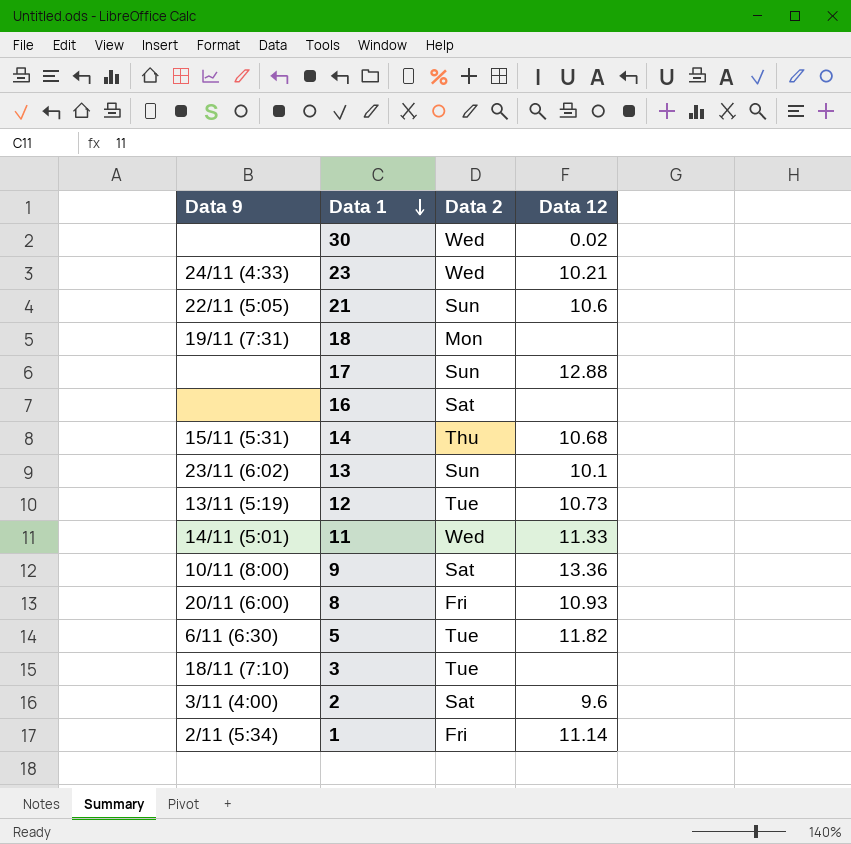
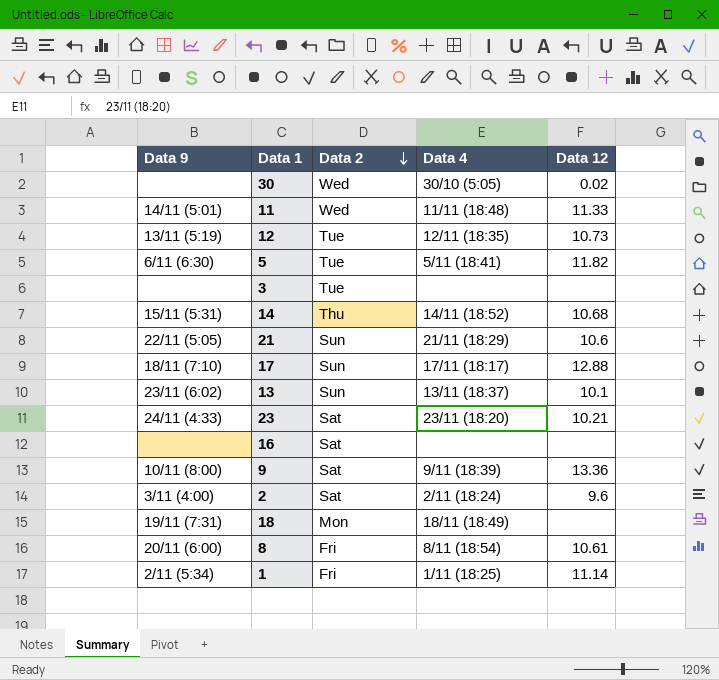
row order: Data 1 descending -> Data 2 descending
column Data 4 | position: none -> 4
3 | Data 9: 18/11 (7:10) -> none
17 | Data 9: none -> 18/11 (7:10)
23 | Data 2: Wed -> Sat
8 | Data 12: 10.93 -> 10.61

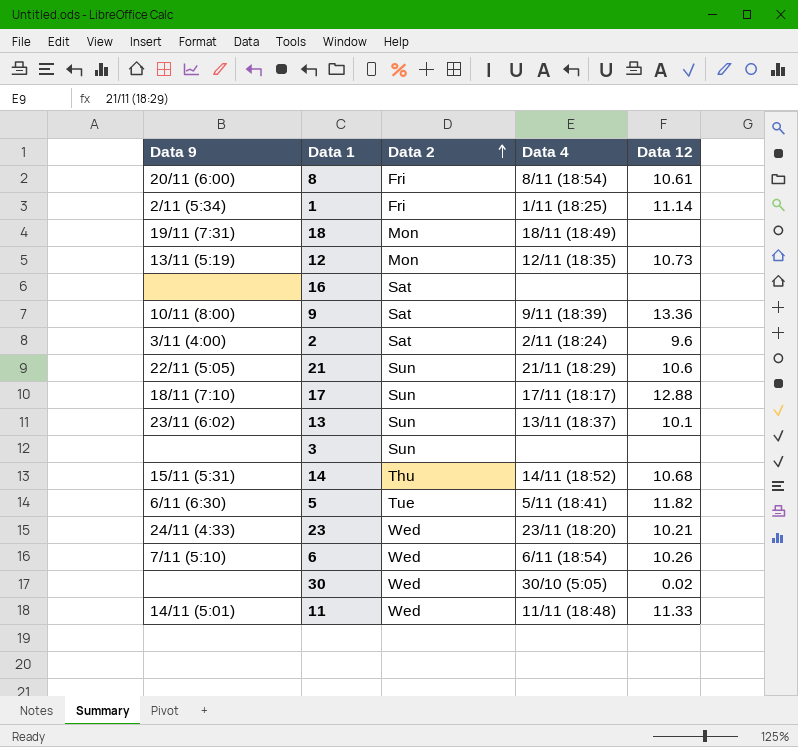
row order: Data 2 descending -> Data 2 ascending
12 | Data 2: Tue -> Mon
3 | Data 2: Tue -> Sun
23 | Data 2: Sat -> Wed
row 6: none -> 7/11 (5:10) | Wed | 6/11 (18:54) | 10.26

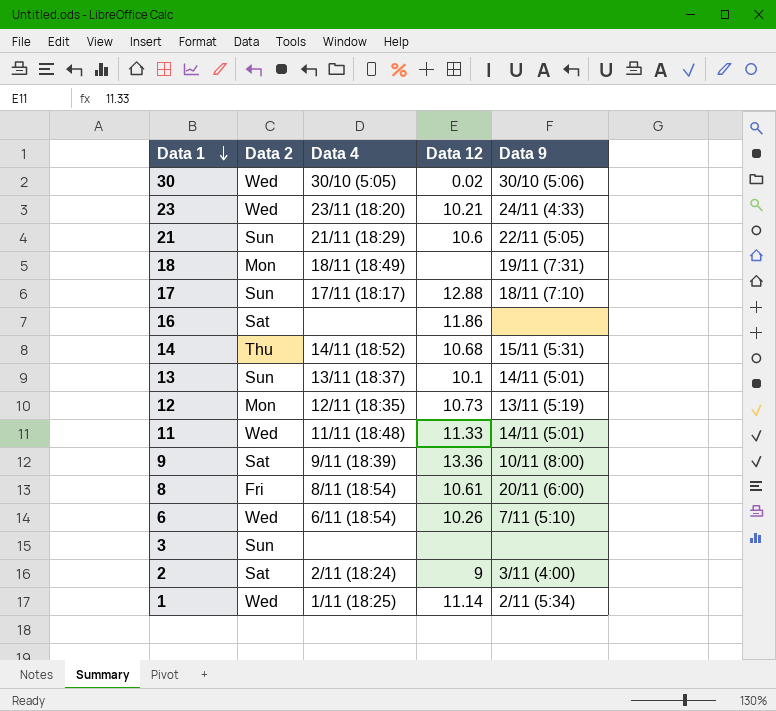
row order: Data 2 ascending -> Data 1 descending
column Data 9 | position: 1 -> 5
row 5: 6/11 (6:30) | Tue | 5/11 (18:41) | 11.82 -> none
30 | Data 9: none -> 30/10 (5:06)
16 | Data 12: none -> 11.86
13 | Data 9: 23/11 (6:02) -> 14/11 (5:01)
2 | Data 12: 9.6 -> 9
1 | Data 2: Fri -> Wed

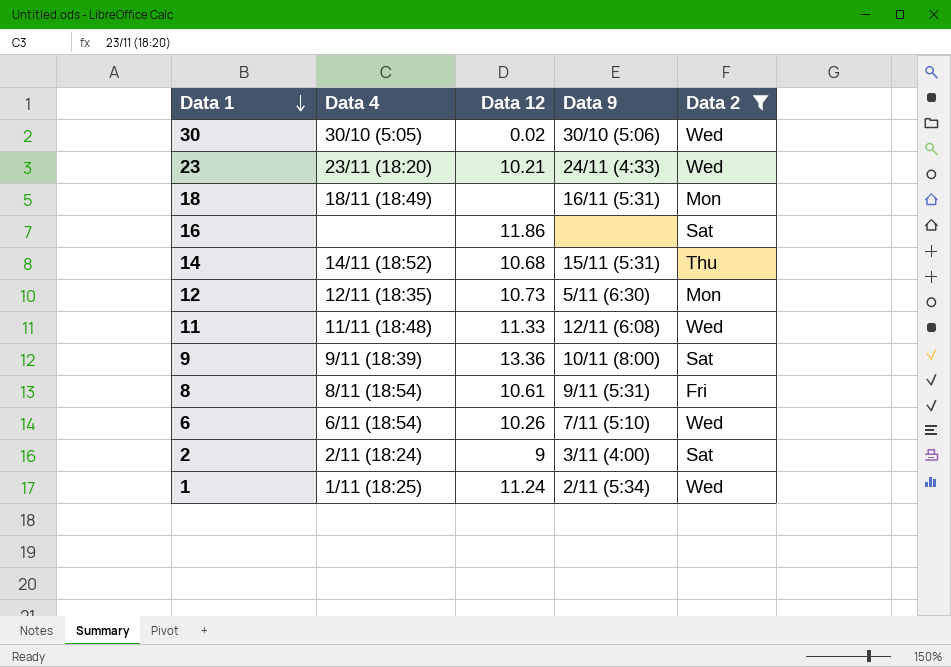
filter: none -> Data 2 != Sun
column Data 2 | position: 2 -> 5
18 | Data 9: 19/11 (7:31) -> 16/11 (5:31)
12 | Data 9: 13/11 (5:19) -> 5/11 (6:30)
11 | Data 9: 14/11 (5:01) -> 12/11 (6:08)
8 | Data 9: 20/11 (6:00) -> 9/11 (5:31)
1 | Data 12: 11.14 -> 11.24

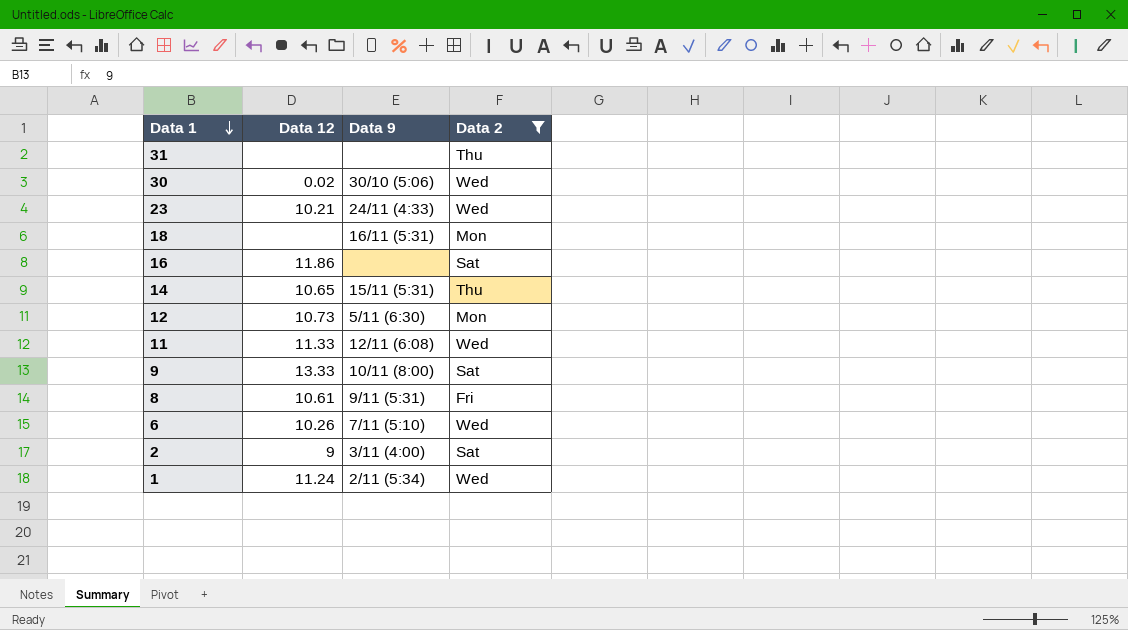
column Data 4 | position: 2 -> none
row 31: none -> none | none | Thu
14 | Data 12: 10.68 -> 10.65
9 | Data 12: 13.36 -> 13.33

